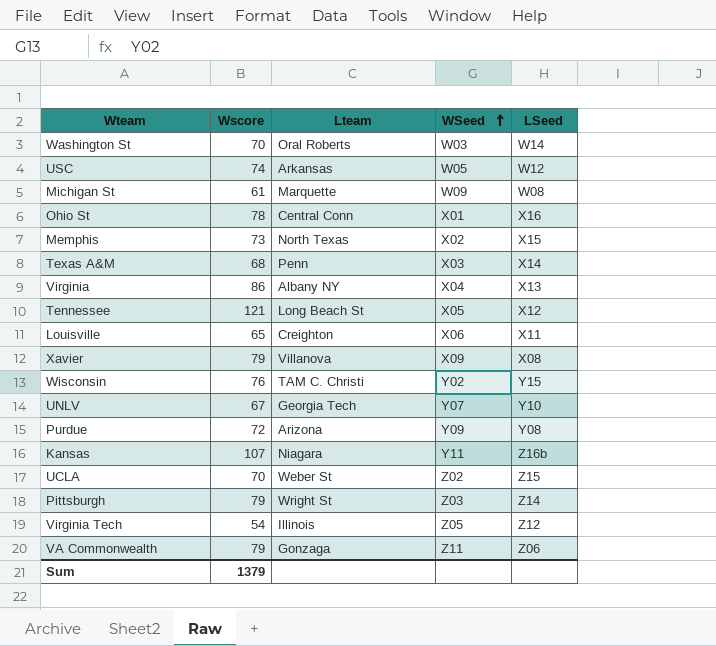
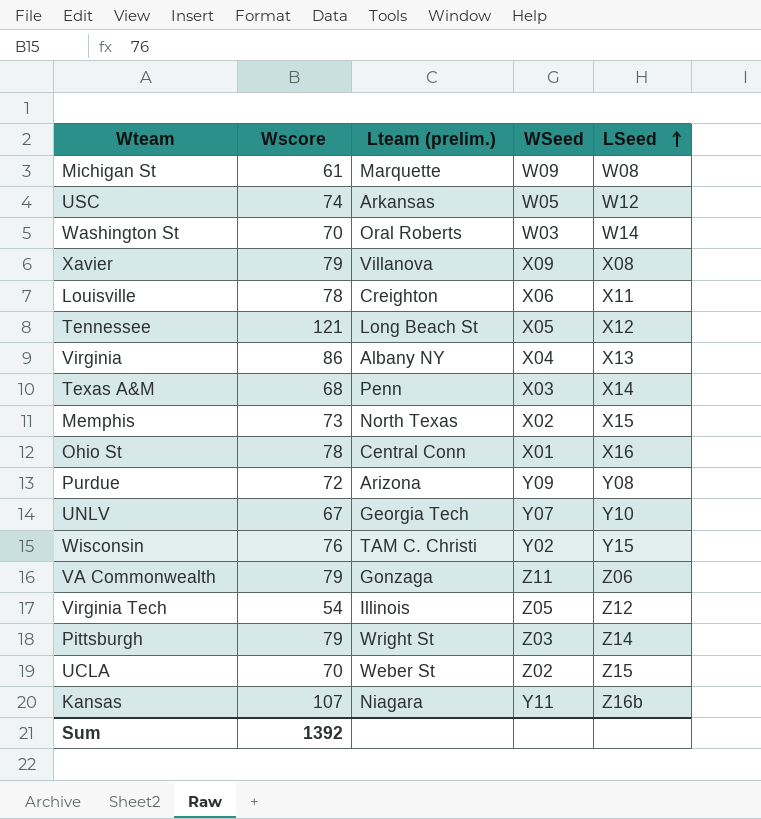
row order: WSeed ascending -> LSeed ascending
column name: Lteam -> Lteam (prelim.)
Louisville | Wscore: 65 -> 78
Sum | Wscore: 1379 -> 1392

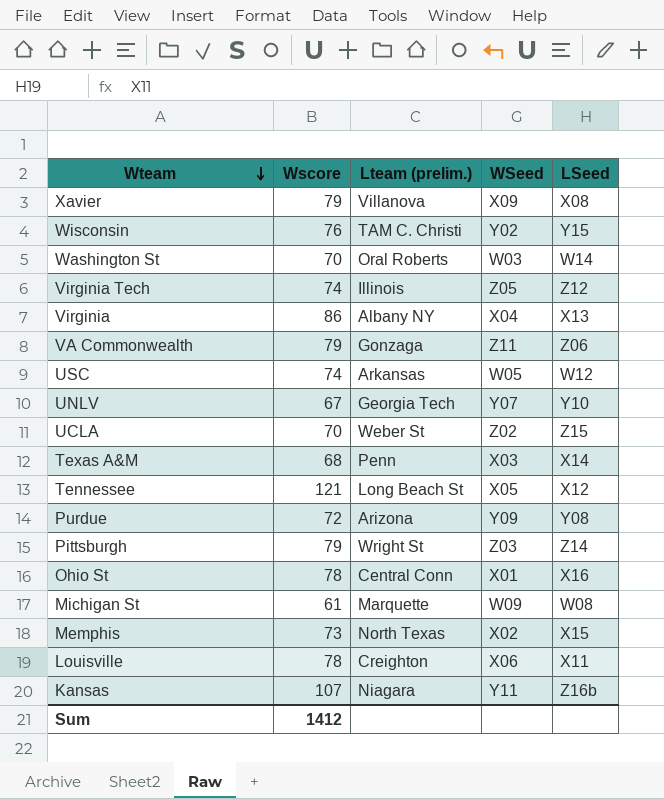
row order: LSeed ascending -> Wteam descending
Virginia Tech | Wscore: 54 -> 74
Sum | Wscore: 1392 -> 1412

